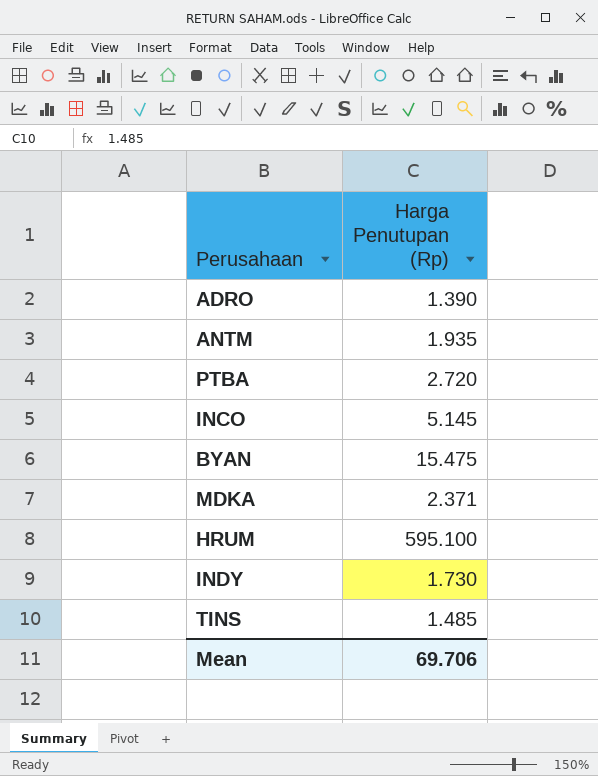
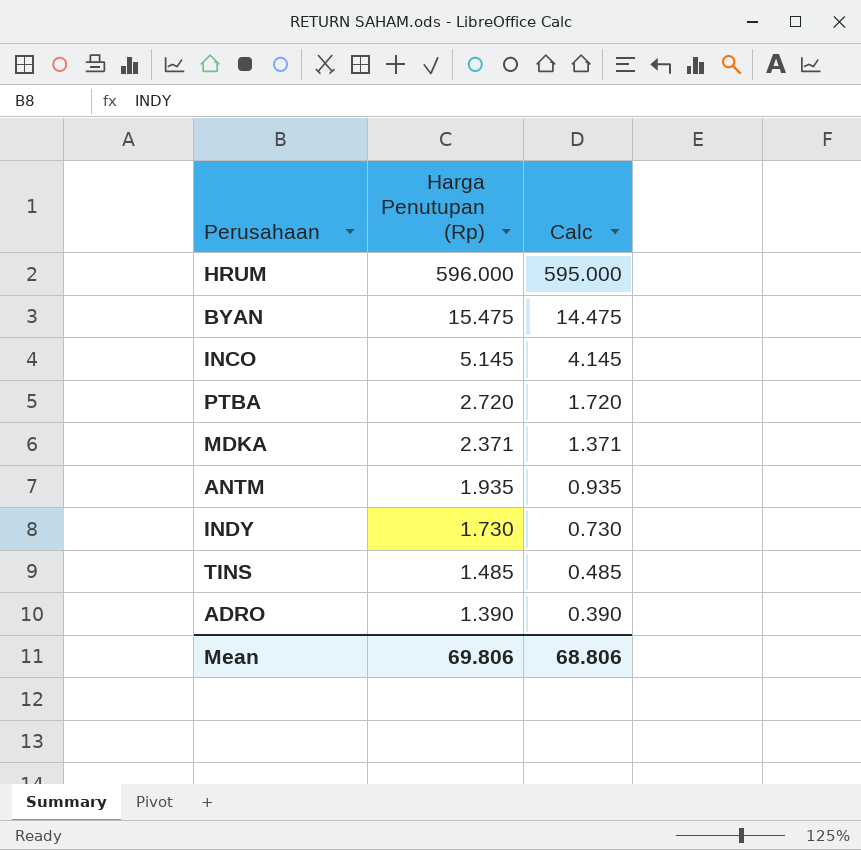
row order: none -> Harga Penutupan (Rp) descending
column Calc | formula: none -> [Harga Penutupan (Rp)] - 1
HRUM | Harga Penutupan (Rp): 595.100 -> 596.000
Mean | Harga Penutupan (Rp): 69.706 -> 69.806

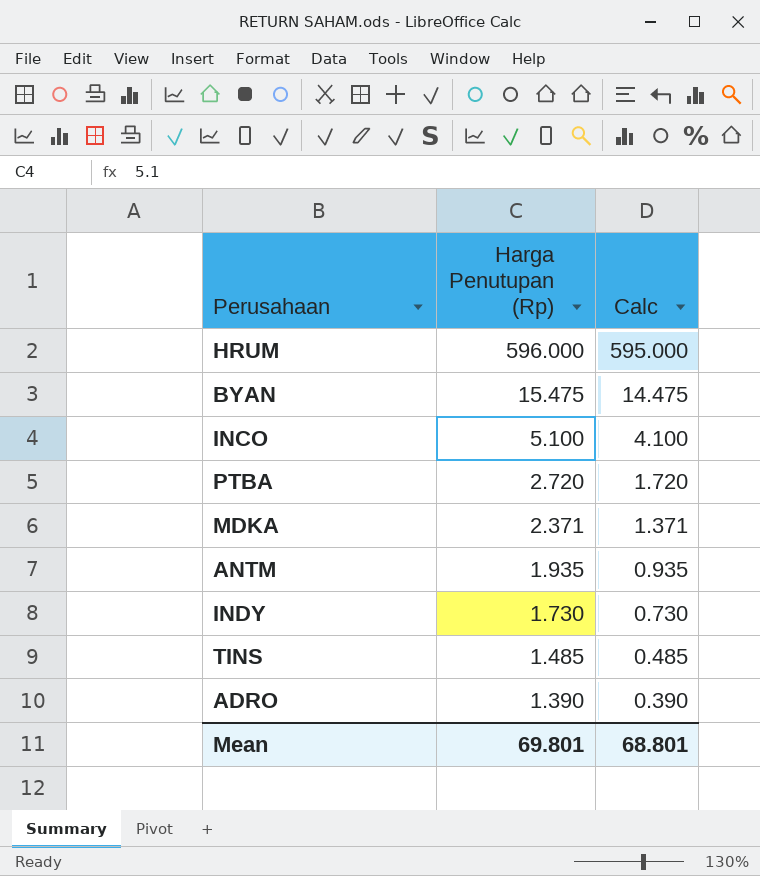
INCO | Harga Penutupan (Rp): 5.145 -> 5.100
INCO | Calc: 4.145 -> 4.100
Mean | Harga Penutupan (Rp): 69.806 -> 69.801
Mean | Calc: 68.806 -> 68.801

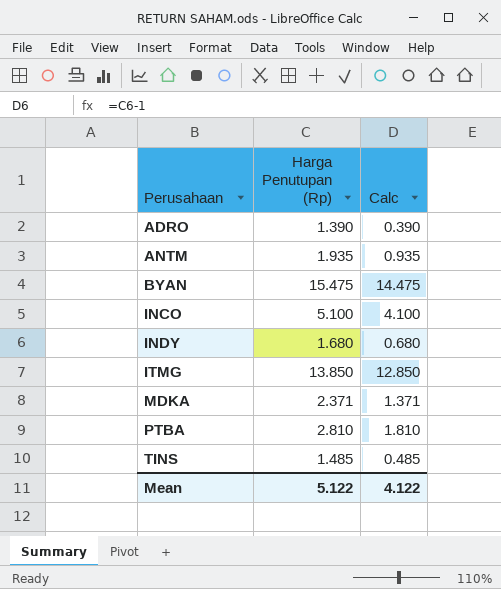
row order: Harga Penutupan (Rp) descending -> Perusahaan ascending
row HRUM: 596.000 | 595.000 -> none
INDY | Harga Penutupan (Rp): 1.730 -> 1.680
INDY | Calc: 0.730 -> 0.680
row ITMG: none -> 13.850 | 12.850
PTBA | Harga Penutupan (Rp): 2.720 -> 2.810
PTBA | Calc: 1.720 -> 1.810
Mean | Harga Penutupan (Rp): 69.801 -> 5.122
Mean | Calc: 68.801 -> 4.122

